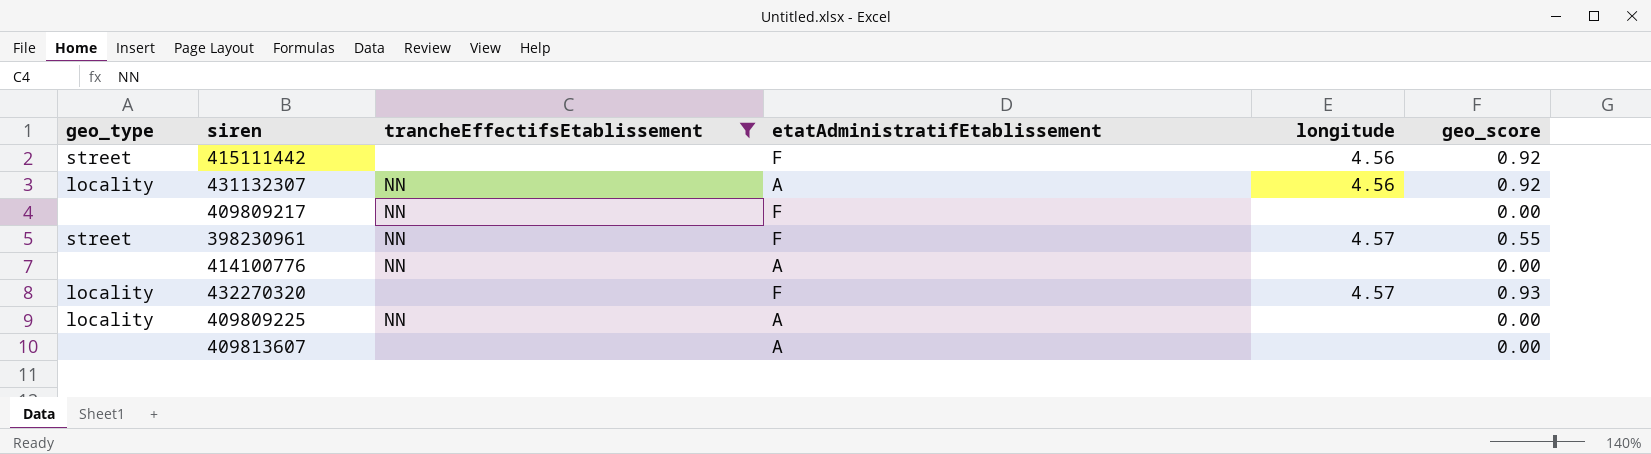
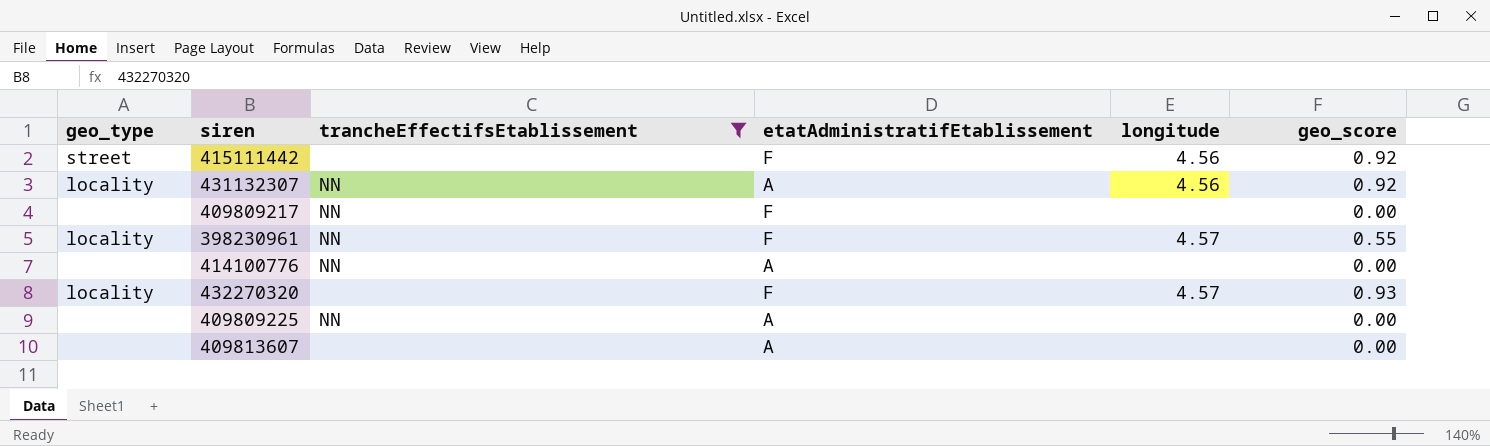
398230961 | geo_type: street -> locality
409809225 | geo_type: locality -> none

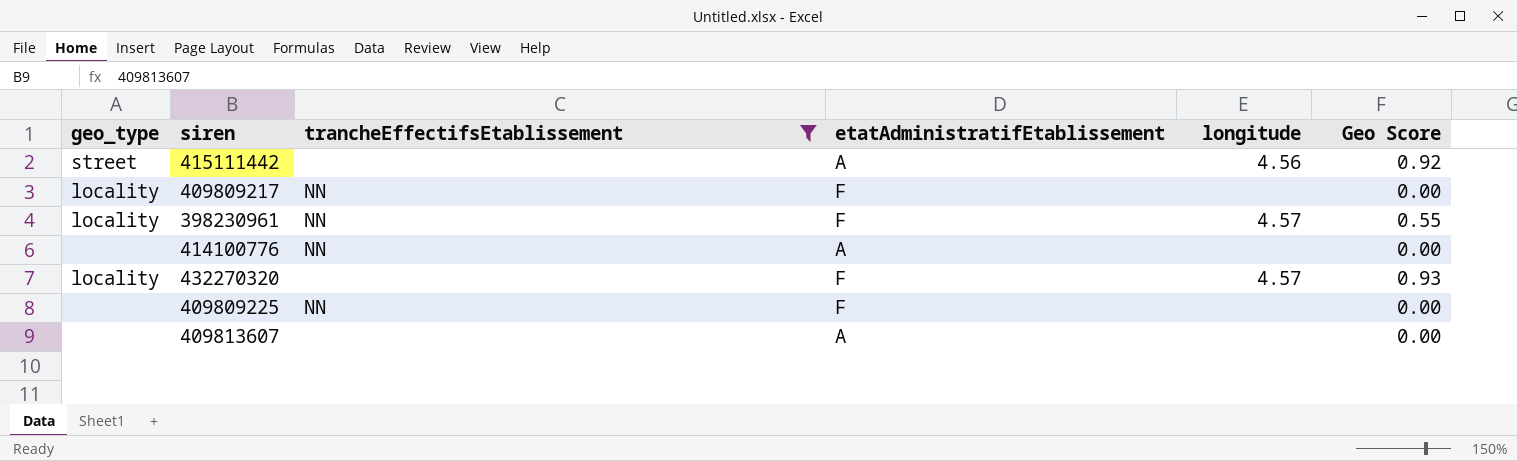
column name: geo_score -> Geo Score
row 431132307: locality | NN | A | 4.56 | 0.92 -> none
415111442 | etatAdministratifEtablissement: F -> A
409809217 | geo_type: none -> locality
409809225 | etatAdministratifEtablissement: A -> F

